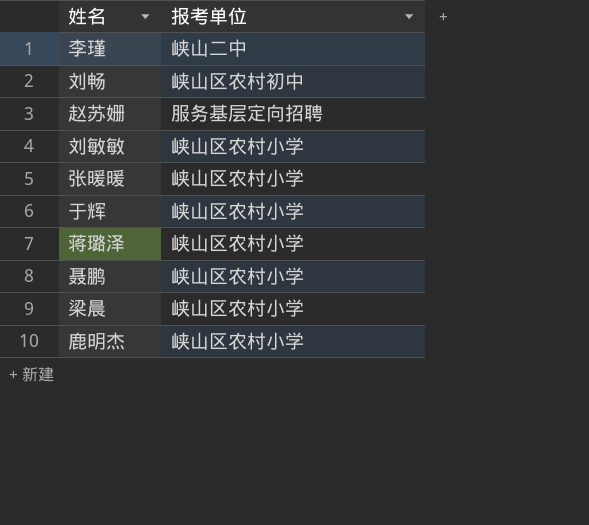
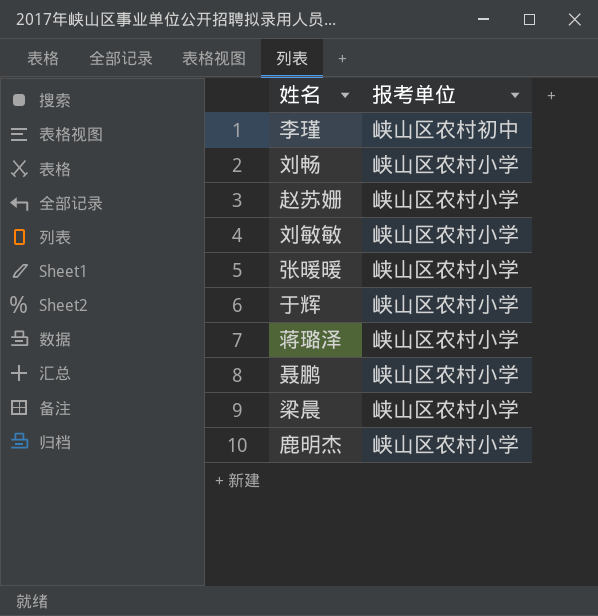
李瑾 | 报考单位: 峡山二中 -> 峡山区农村初中
刘畅 | 报考单位: 峡山区农村初中 -> 峡山区农村小学
赵苏姗 | 报考单位: 服务基层定向招聘 -> 峡山区农村小学

